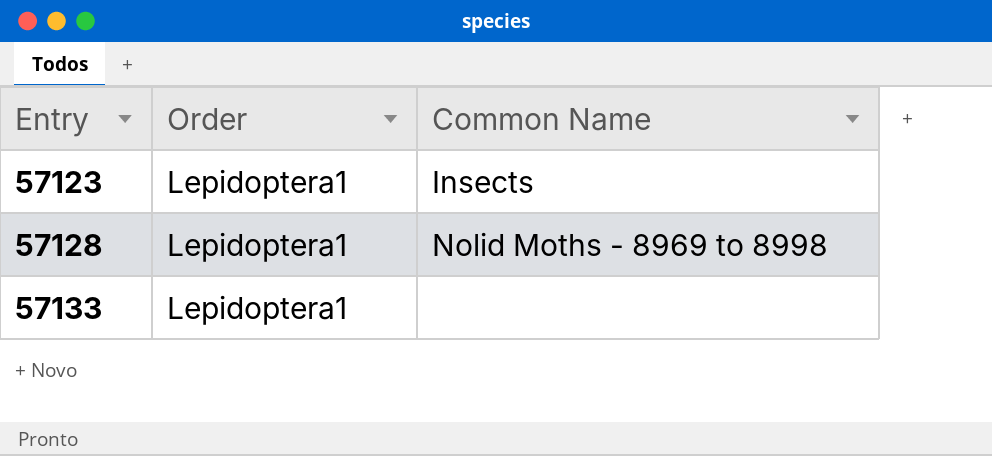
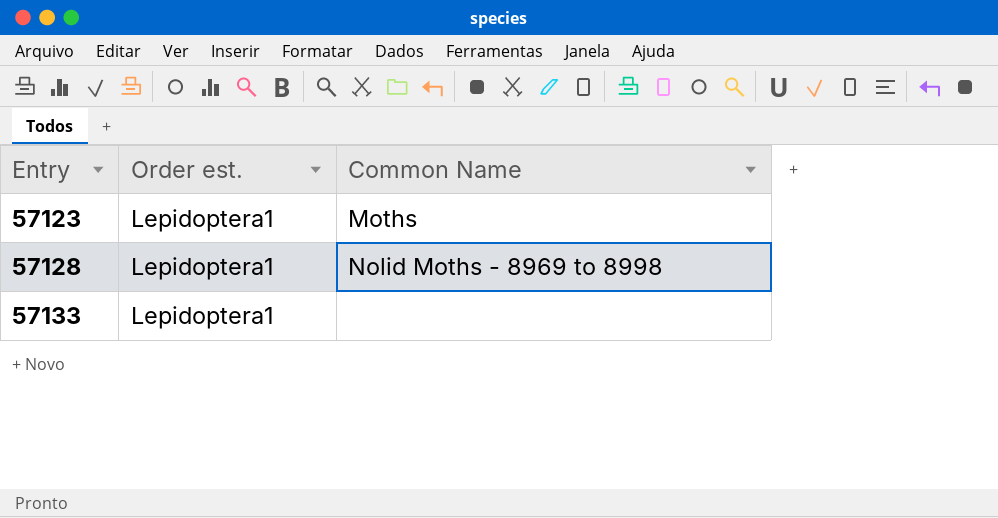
column name: Order -> Order est.
57123 | Common Name: Insects -> Moths

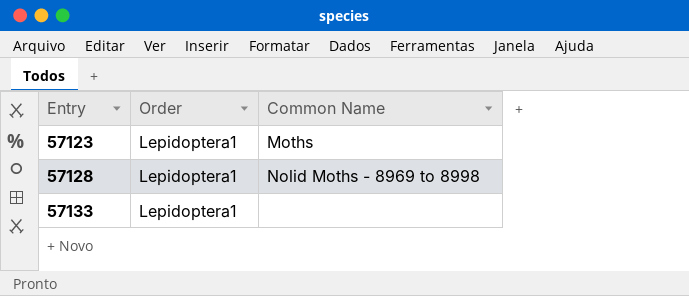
column name: Order est. -> Order

